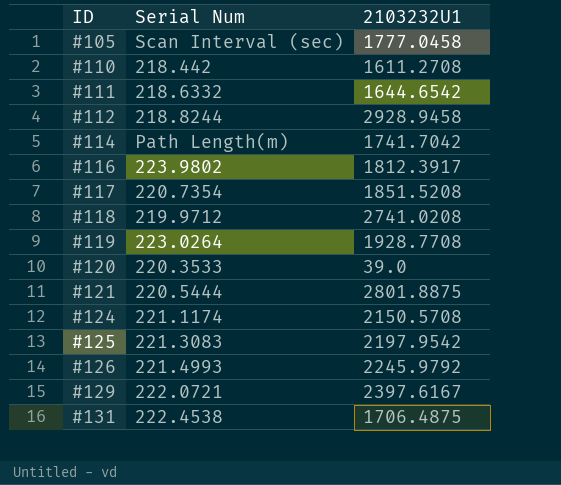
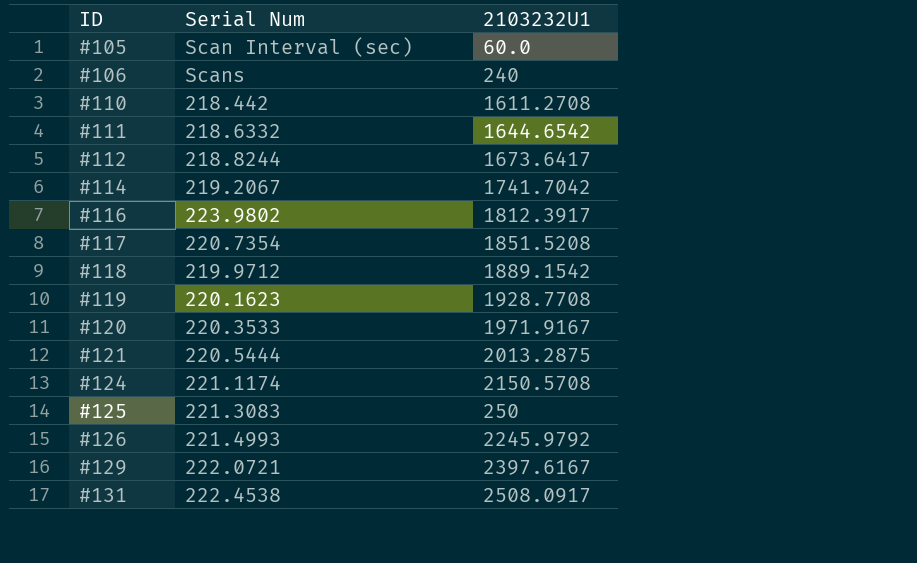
#105 | 2103232U1: 1777.0458 -> 60.0
row #106: none -> Scans | 240
#112 | 2103232U1: 2928.9458 -> 1673.6417
#114 | Serial Num: Path Length(m) -> 219.2067
#118 | 2103232U1: 2741.0208 -> 1889.1542
#119 | Serial Num: 223.0264 -> 220.1623
#120 | 2103232U1: 39.0 -> 1971.9167
#121 | 2103232U1: 2801.8875 -> 2013.2875
#125 | 2103232U1: 2197.9542 -> 250
#131 | 2103232U1: 1706.4875 -> 2508.0917

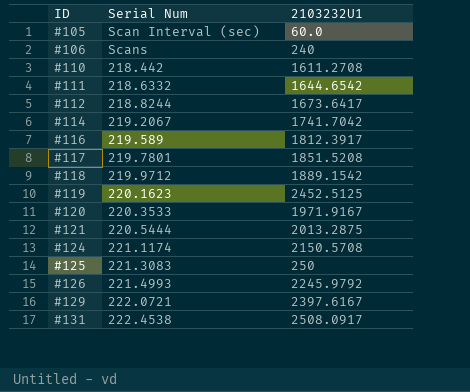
#116 | Serial Num: 223.9802 -> 219.589
#117 | Serial Num: 220.7354 -> 219.7801
#119 | 2103232U1: 1928.7708 -> 2452.5125

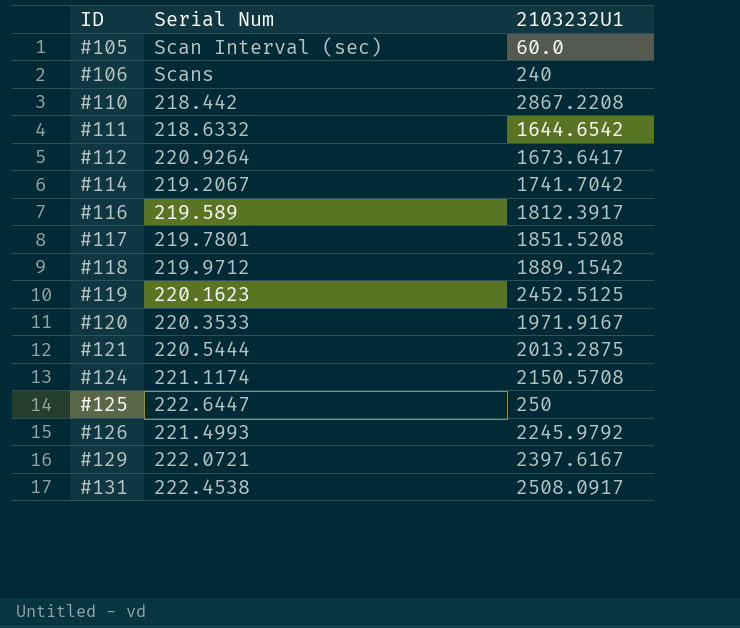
#110 | 2103232U1: 1611.2708 -> 2867.2208
#112 | Serial Num: 218.8244 -> 220.9264
#125 | Serial Num: 221.3083 -> 222.6447

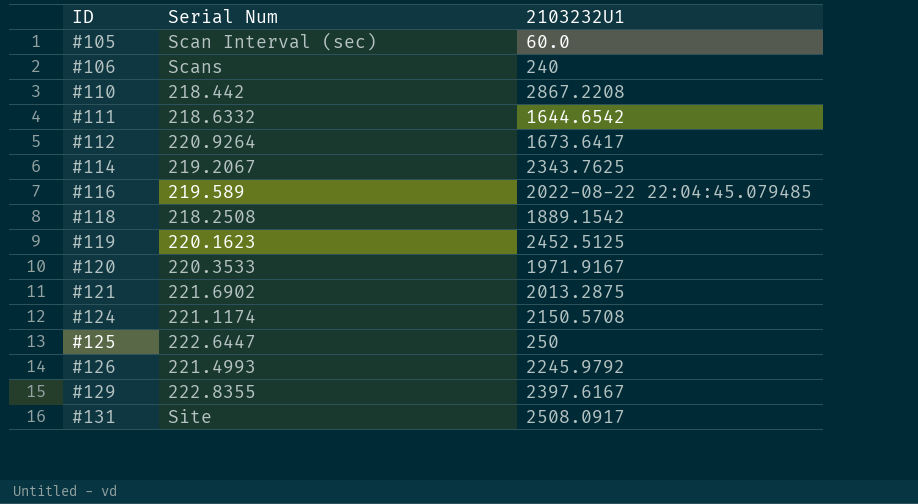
row #117: 219.7801 | 1851.5208 -> none
#114 | 2103232U1: 1741.7042 -> 2343.7625
#116 | 2103232U1: 1812.3917 -> 2022-08-22 22:04:45.079485
#118 | Serial Num: 219.9712 -> 218.2508
#121 | Serial Num: 220.5444 -> 221.6902
#129 | Serial Num: 222.0721 -> 222.8355
#131 | Serial Num: 222.4538 -> Site

